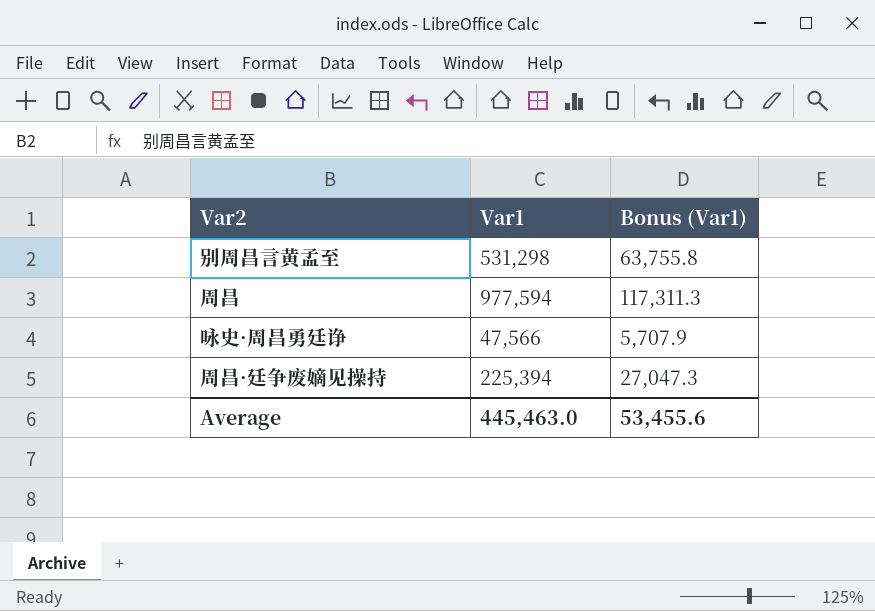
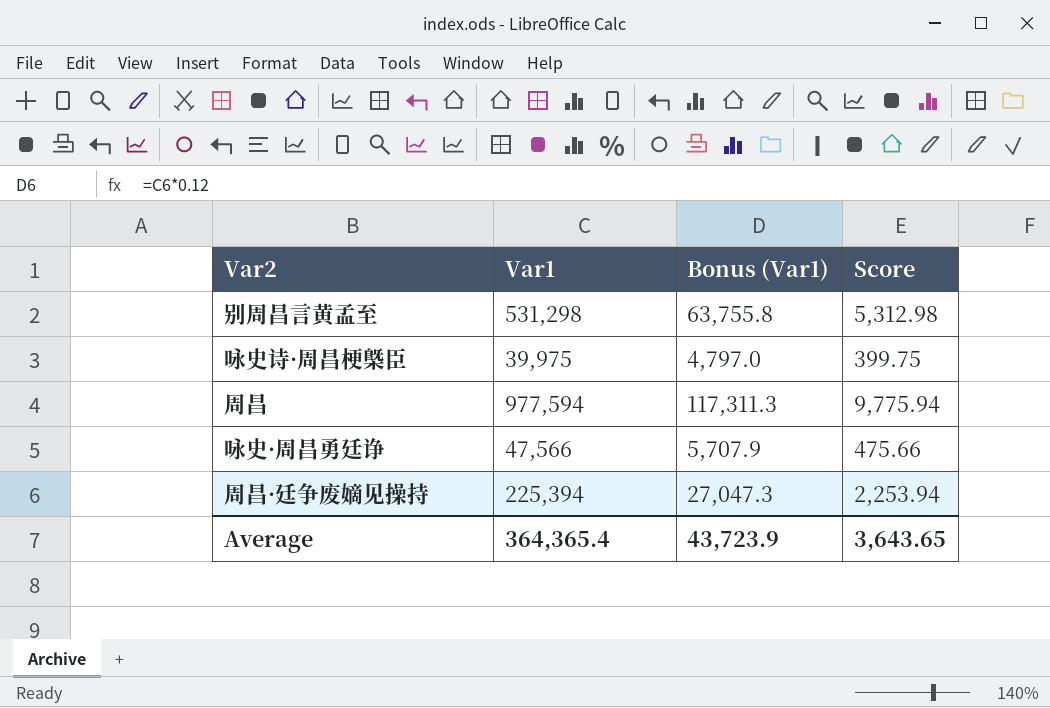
column Score | formula: none -> [Var1] * 0.01
row 咏史诗·周昌梗槩臣: none -> 39,975 | 4,797.0 | 399.75
Average | Var1: 445,463.0 -> 364,365.4
Average | Bonus (Var1): 53,455.6 -> 43,723.9

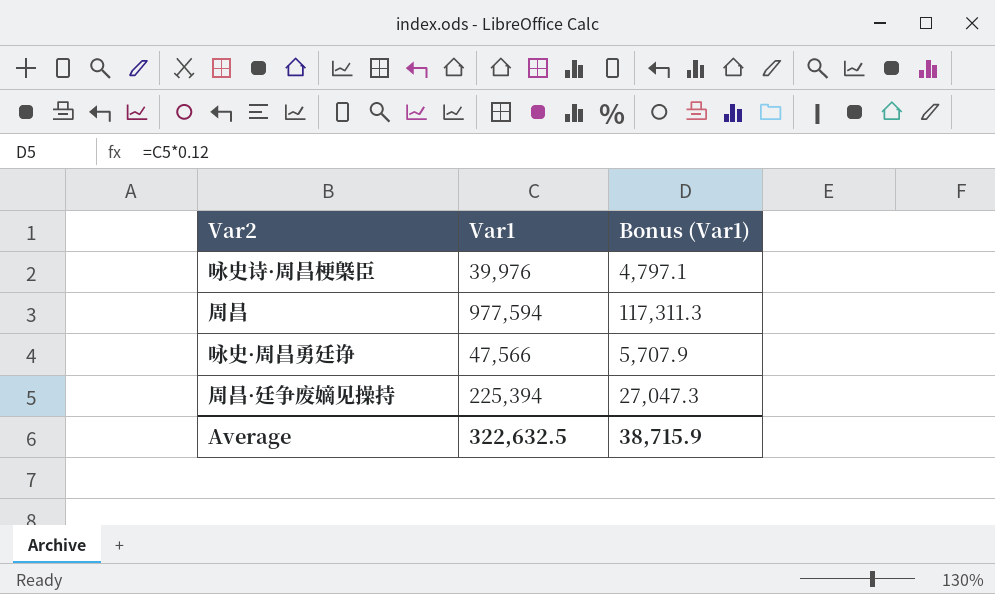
column Score | formula: [Var1] * 0.01 -> none
row 别周昌言黄孟至: 531,298 | 63,755.8 | 5,312.98 -> none
咏史诗·周昌梗槩臣 | Var1: 39,975 -> 39,976
咏史诗·周昌梗槩臣 | Bonus (Var1): 4,797.0 -> 4,797.1
Average | Var1: 364,365.4 -> 322,632.5
Average | Bonus (Var1): 43,723.9 -> 38,715.9

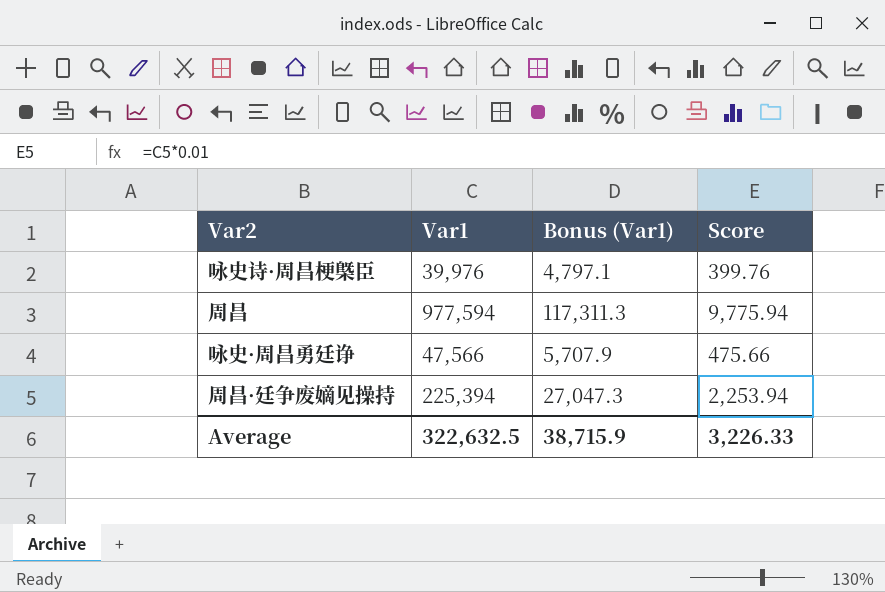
column Score | formula: none -> [Var1] * 0.01

